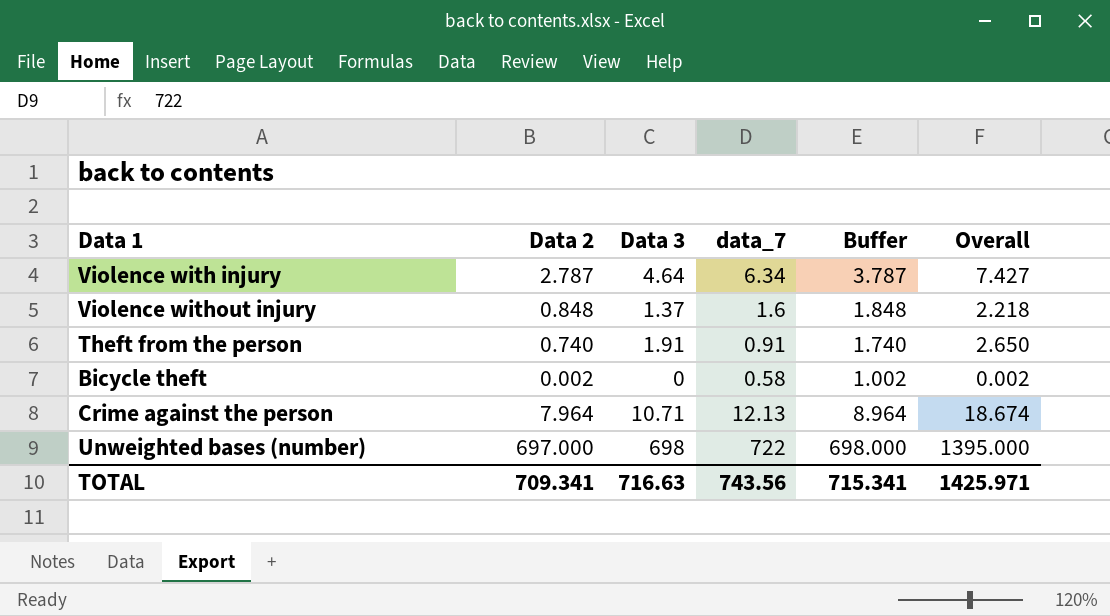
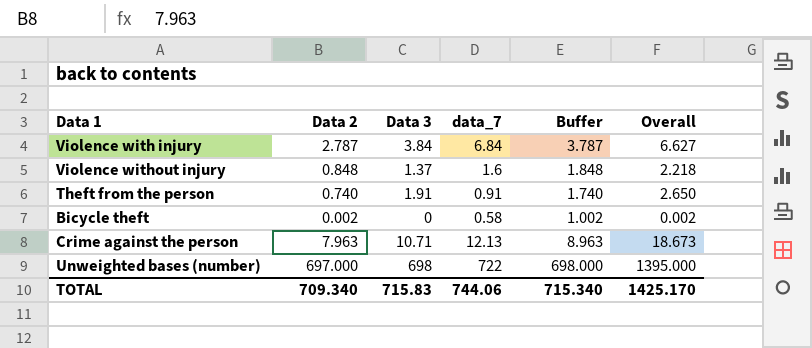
Violence with injury | Data 3: 4.64 -> 3.84
Violence with injury | data_7: 6.34 -> 6.84
Violence with injury | Overall: 7.427 -> 6.627
Crime against the person | Data 2: 7.964 -> 7.963
Crime against the person | Buffer: 8.964 -> 8.963
Crime against the person | Overall: 18.674 -> 18.673
TOTAL | Data 2: 709.341 -> 709.340
TOTAL | Data 3: 716.63 -> 715.83
TOTAL | data_7: 743.56 -> 744.06
TOTAL | Buffer: 715.341 -> 715.340
TOTAL | Overall: 1425.971 -> 1425.170

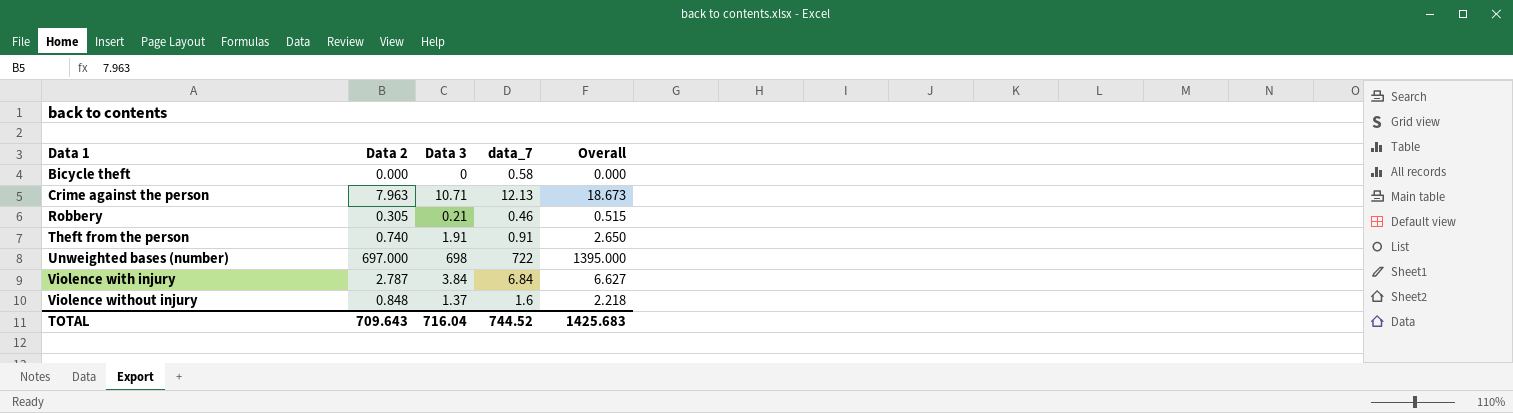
row order: none -> Data 1 ascending
column Buffer | formula: [Data 2] + 1 -> none
Bicycle theft | Data 2: 0.002 -> 0.000
Bicycle theft | Overall: 0.002 -> 0.000
row Robbery: none -> 0.305 | 0.21 | 0.46 | 0.515
TOTAL | Data 2: 709.340 -> 709.643
TOTAL | Data 3: 715.83 -> 716.04
TOTAL | data_7: 744.06 -> 744.52
TOTAL | Overall: 1425.170 -> 1425.683

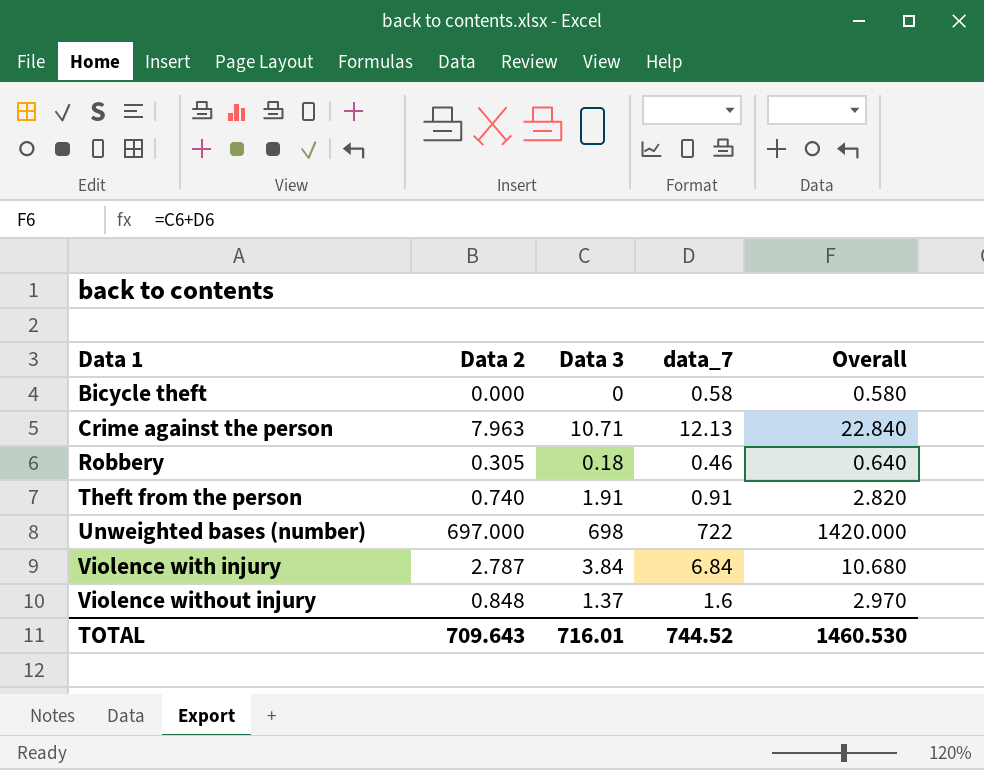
column Overall | formula: [Data 2] + [Data 3] -> [Data 3] + [data_7]
Robbery | Data 3: 0.21 -> 0.18
TOTAL | Data 3: 716.04 -> 716.01
TOTAL | Overall: 1425.683 -> 1460.530

